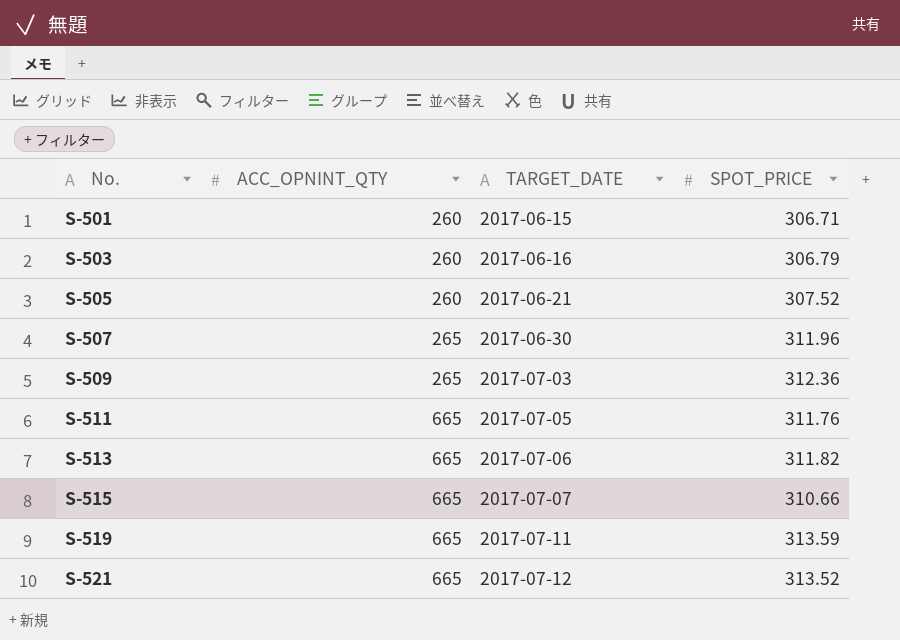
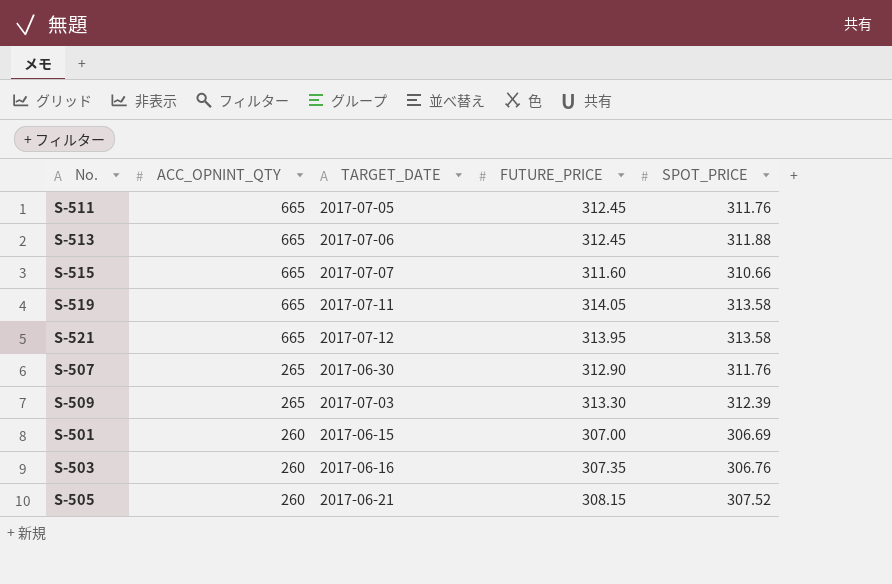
row order: No. ascending -> ACC_OPNINT_QTY descending
column FUTURE_PRICE | position: none -> 4
S-513 | SPOT_PRICE: 311.82 -> 311.88
S-519 | SPOT_PRICE: 313.59 -> 313.58
S-521 | SPOT_PRICE: 313.52 -> 313.58
S-507 | SPOT_PRICE: 311.96 -> 311.76
S-509 | SPOT_PRICE: 312.36 -> 312.39
S-501 | SPOT_PRICE: 306.71 -> 306.69
S-503 | SPOT_PRICE: 306.79 -> 306.76

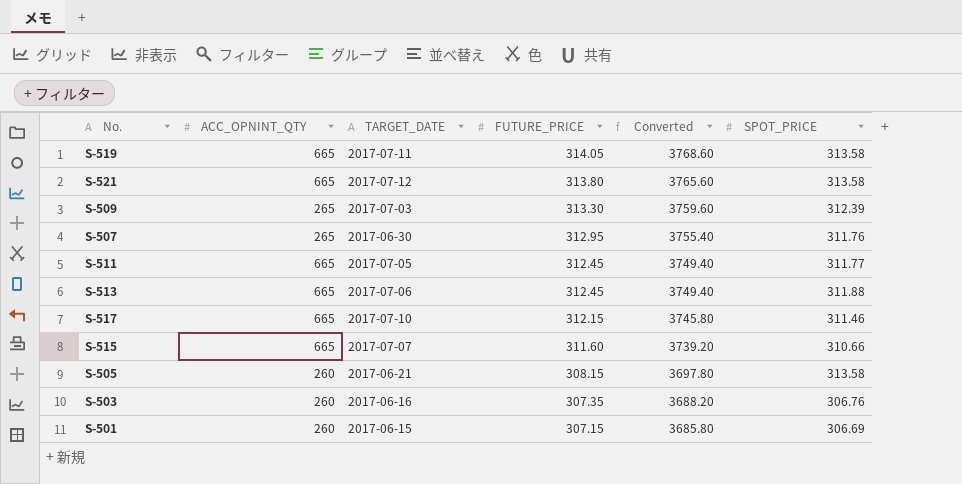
row order: ACC_OPNINT_QTY descending -> FUTURE_PRICE descending
column Converted | formula: none -> [FUTURE_PRICE] * 12
S-521 | FUTURE_PRICE: 313.95 -> 313.80
S-507 | FUTURE_PRICE: 312.90 -> 312.95
S-511 | SPOT_PRICE: 311.76 -> 311.77
row S-517: none -> 665 | 2017-07-10 | 312.15 | 3745.80 | 311.46
S-505 | SPOT_PRICE: 307.52 -> 313.58
S-501 | FUTURE_PRICE: 307.00 -> 307.15

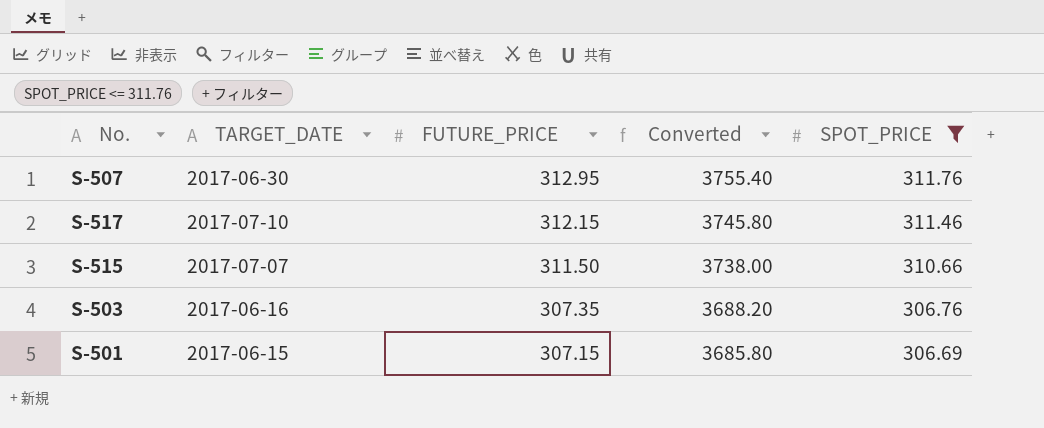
filter: none -> SPOT_PRICE <= 311.76
column ACC_OPNINT_QTY | position: 2 -> none
S-515 | FUTURE_PRICE: 311.60 -> 311.50
S-515 | Converted: 3739.20 -> 3738.00

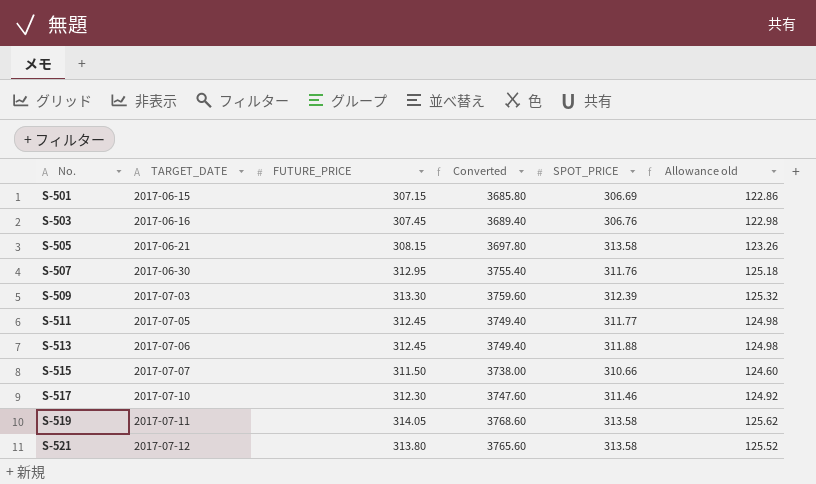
filter: SPOT_PRICE <= 311.76 -> none
row order: FUTURE_PRICE descending -> No. ascending
column Allowance old | formula: none -> [FUTURE_PRICE] * 0.4
S-503 | FUTURE_PRICE: 307.35 -> 307.45
S-503 | Converted: 3688.20 -> 3689.40
S-517 | FUTURE_PRICE: 312.15 -> 312.30
S-517 | Converted: 3745.80 -> 3747.60

